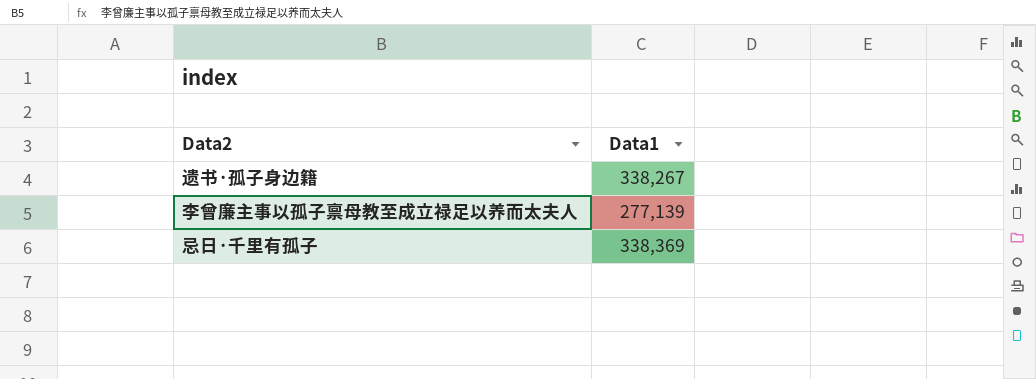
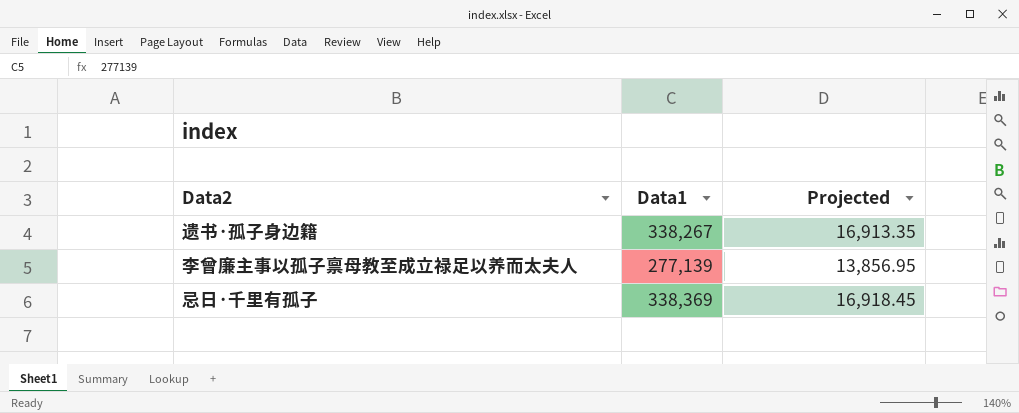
column Projected | formula: none -> [Data1] * 0.05

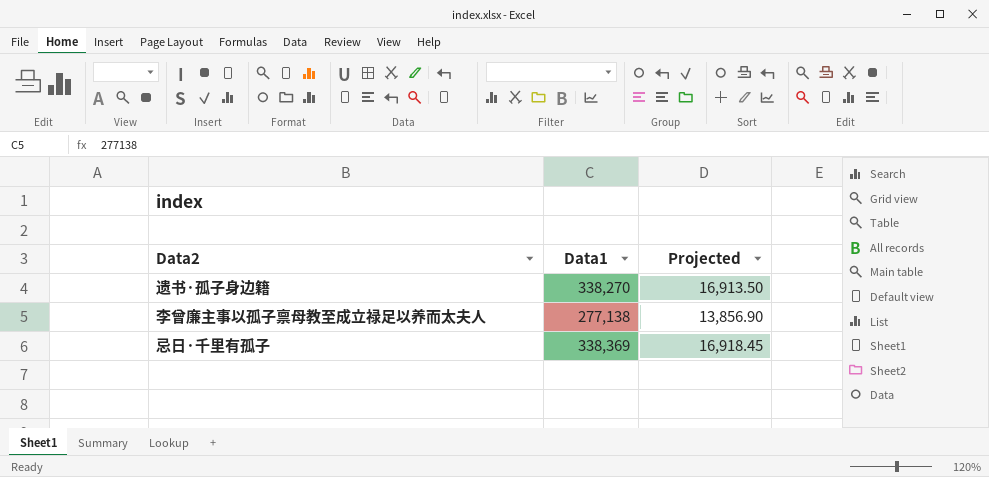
遗书·孤子身边籍 | Data1: 338,267 -> 338,270
遗书·孤子身边籍 | Projected: 16,913.35 -> 16,913.50
李曾廉主事以孤子禀母教至成立禄足以养而太夫人 | Data1: 277,139 -> 277,138
李曾廉主事以孤子禀母教至成立禄足以养而太夫人 | Projected: 13,856.95 -> 13,856.90

